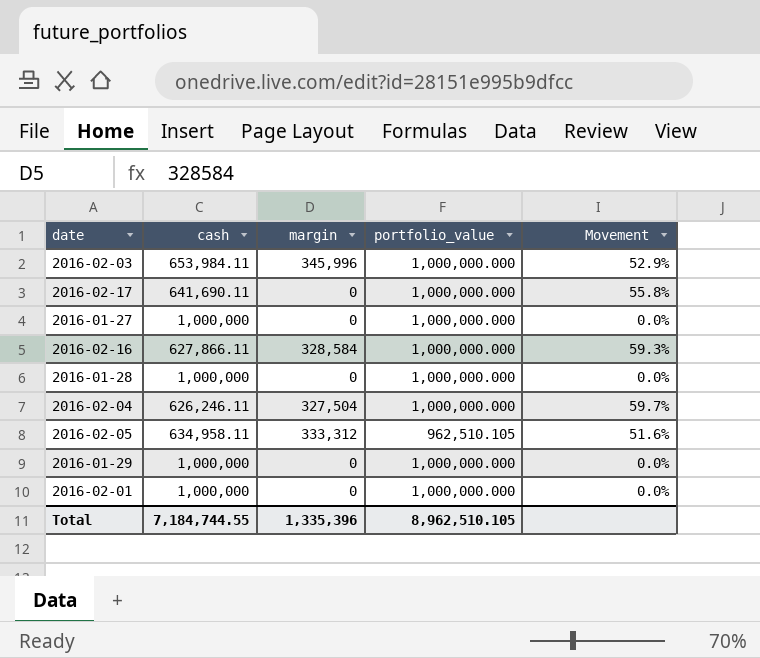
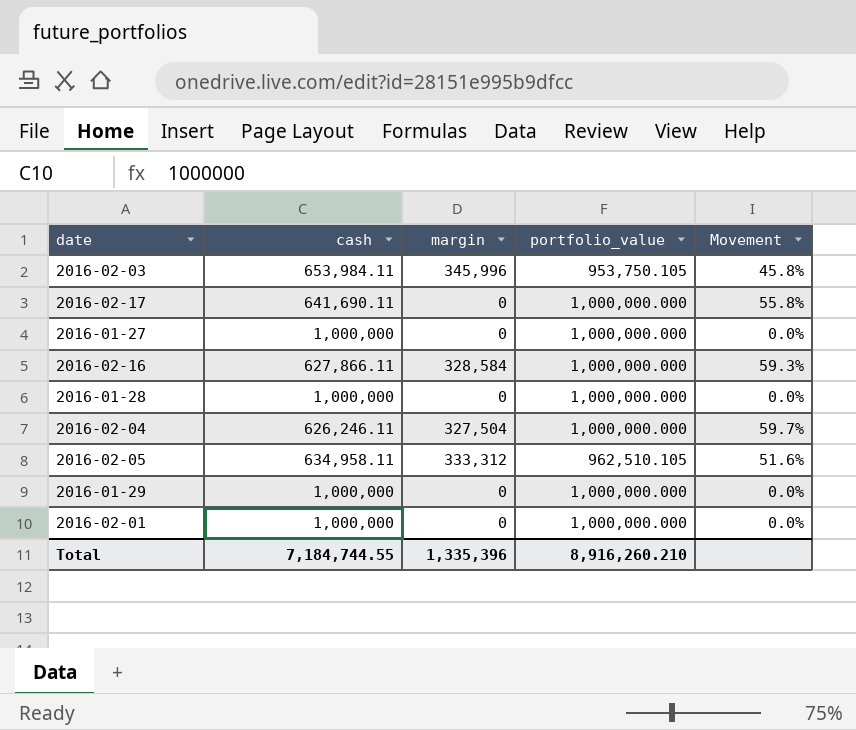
2016-02-03 | portfolio_value: 1,000,000.000 -> 953,750.105
2016-02-03 | Movement: 52.9% -> 45.8%
Total | portfolio_value: 8,962,510.105 -> 8,916,260.210

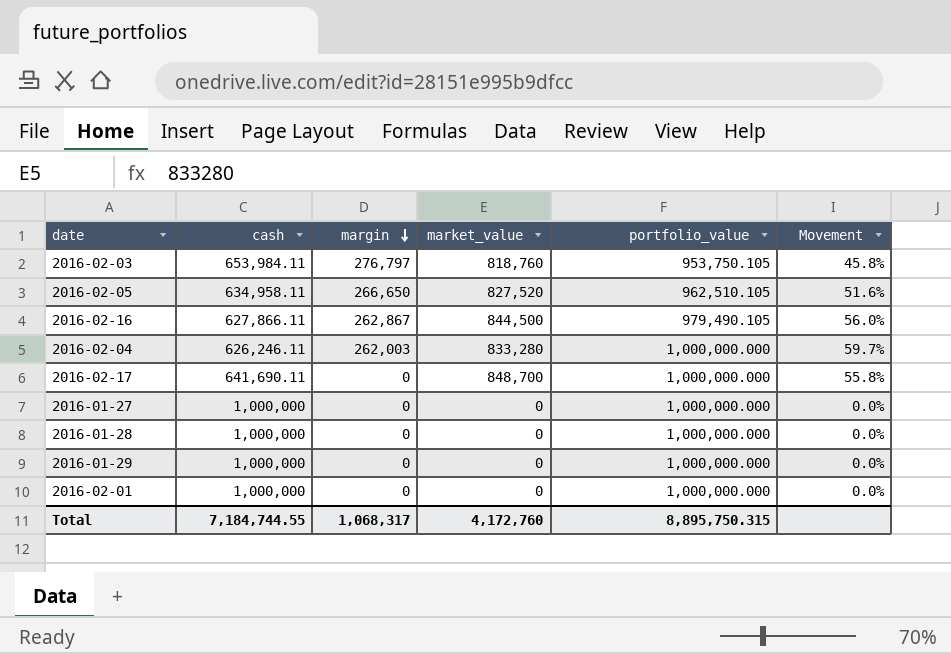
row order: none -> margin descending
column market_value | position: none -> 4
2016-02-03 | margin: 345,996 -> 276,797
2016-02-05 | margin: 333,312 -> 266,650
2016-02-16 | margin: 328,584 -> 262,867
2016-02-16 | portfolio_value: 1,000,000.000 -> 979,490.105
2016-02-16 | Movement: 59.3% -> 56.0%
2016-02-04 | margin: 327,504 -> 262,003
Total | margin: 1,335,396 -> 1,068,317
Total | portfolio_value: 8,916,260.210 -> 8,895,750.315

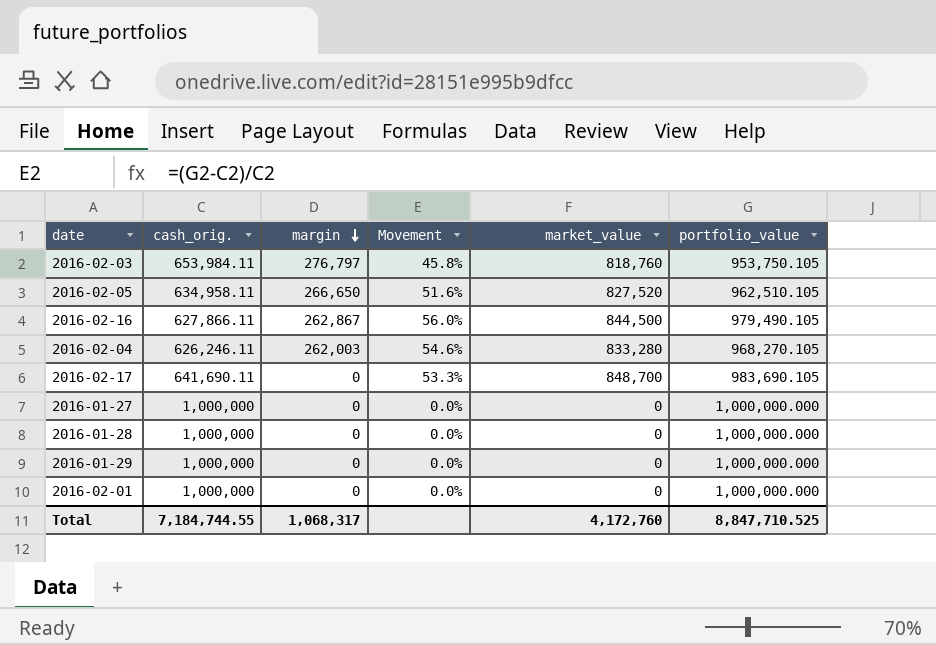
column name: cash -> cash_orig.
column Movement | position: 6 -> 4
2016-02-04 | Movement: 59.7% -> 54.6%
2016-02-04 | portfolio_value: 1,000,000.000 -> 968,270.105
2016-02-17 | Movement: 55.8% -> 53.3%
2016-02-17 | portfolio_value: 1,000,000.000 -> 983,690.105
Total | portfolio_value: 8,895,750.315 -> 8,847,710.525

